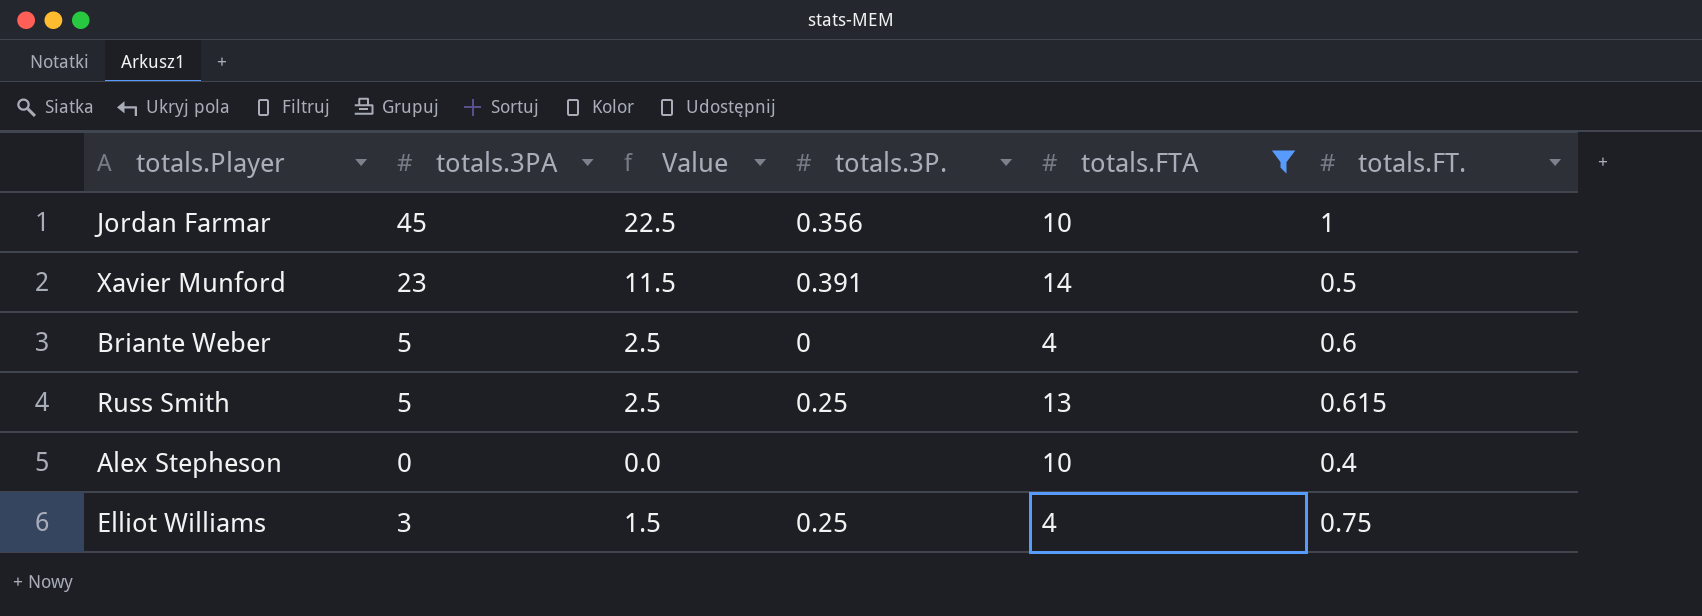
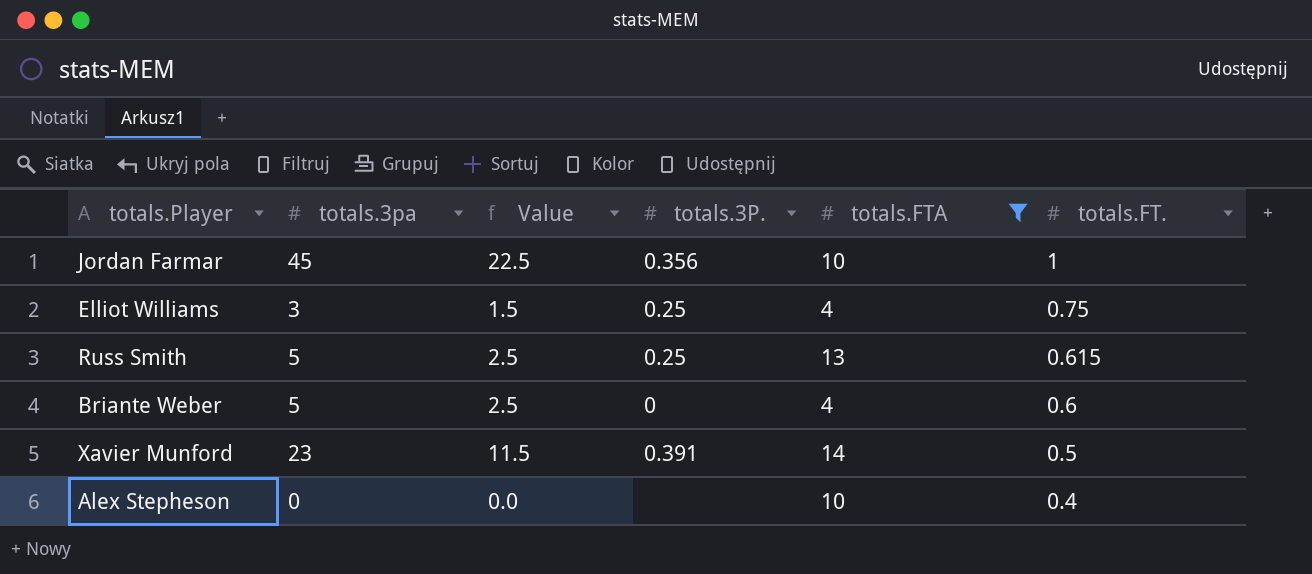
row order: none -> totals.FT. descending
column name: totals.3PA -> totals.3pa

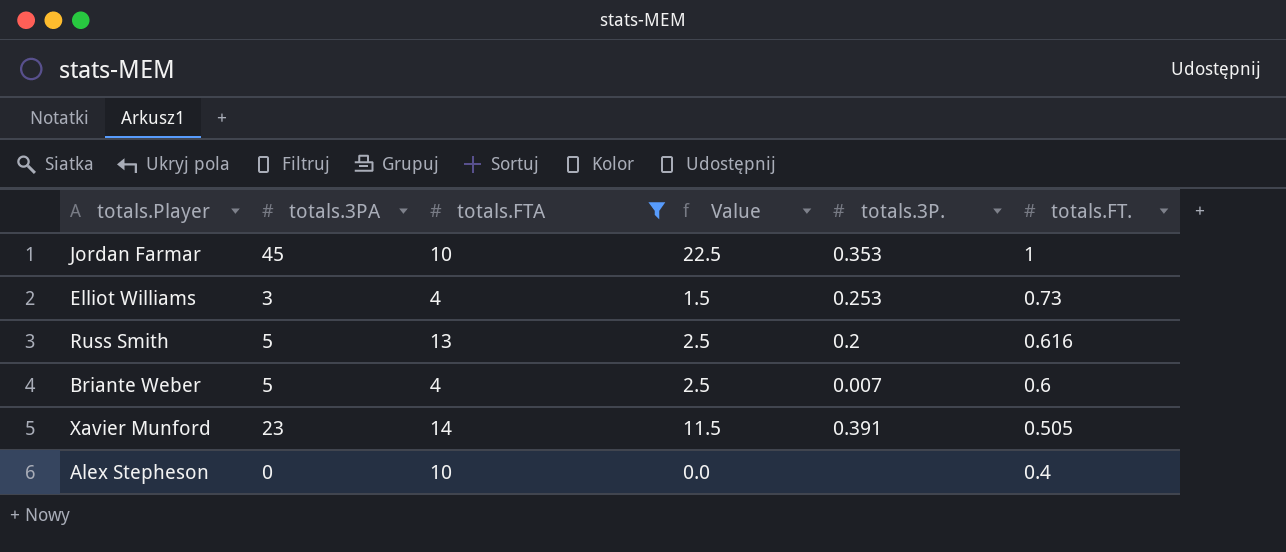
column name: totals.3pa -> totals.3PA
column totals.FTA | position: 5 -> 3
Jordan Farmar | totals.3P.: 0.356 -> 0.353
Elliot Williams | totals.3P.: 0.25 -> 0.253
Elliot Williams | totals.FT.: 0.75 -> 0.73
Russ Smith | totals.3P.: 0.25 -> 0.2
Russ Smith | totals.FT.: 0.615 -> 0.616
Briante Weber | totals.3P.: 0 -> 0.007
Xavier Munford | totals.FT.: 0.5 -> 0.505

